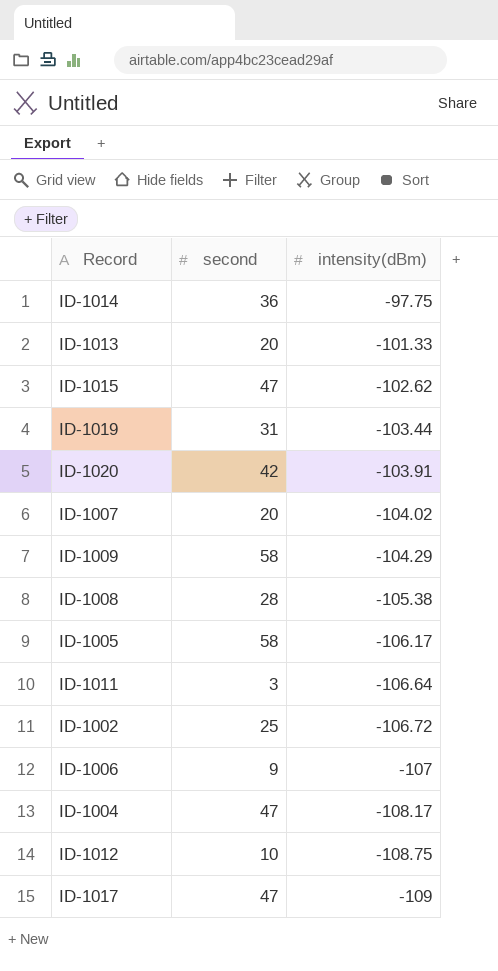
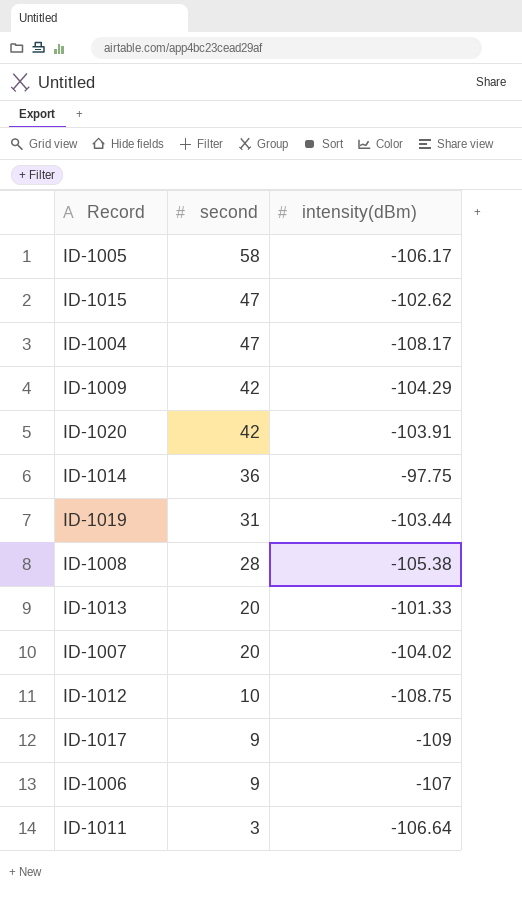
row order: intensity(dBm) descending -> second descending
row ID-1002: 25 | -106.72 -> none
ID-1009 | second: 58 -> 42
ID-1017 | second: 47 -> 9

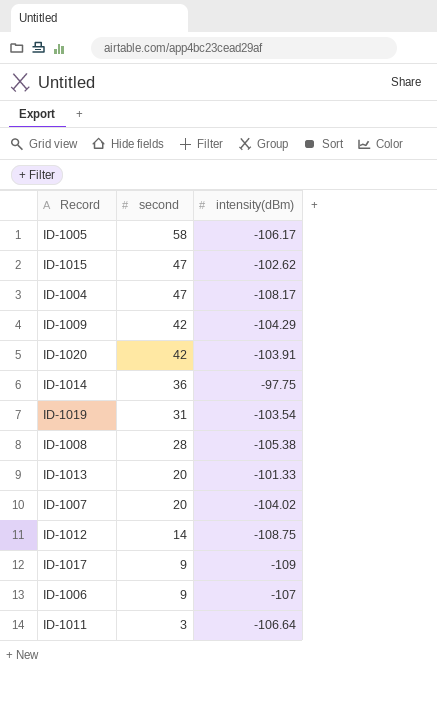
ID-1019 | intensity(dBm): -103.44 -> -103.54
ID-1012 | second: 10 -> 14

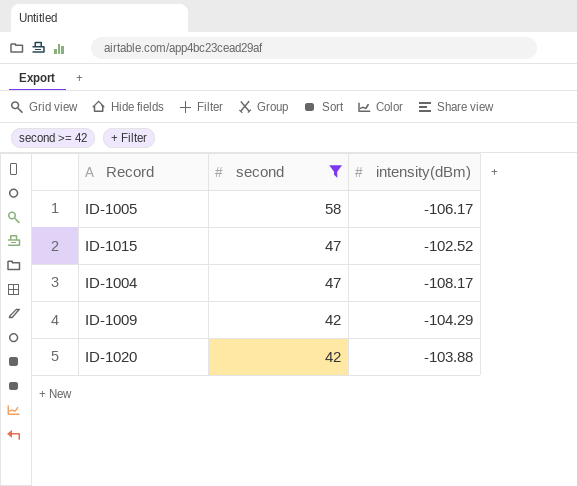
filter: none -> second >= 42
ID-1015 | intensity(dBm): -102.62 -> -102.52
ID-1020 | intensity(dBm): -103.91 -> -103.88

